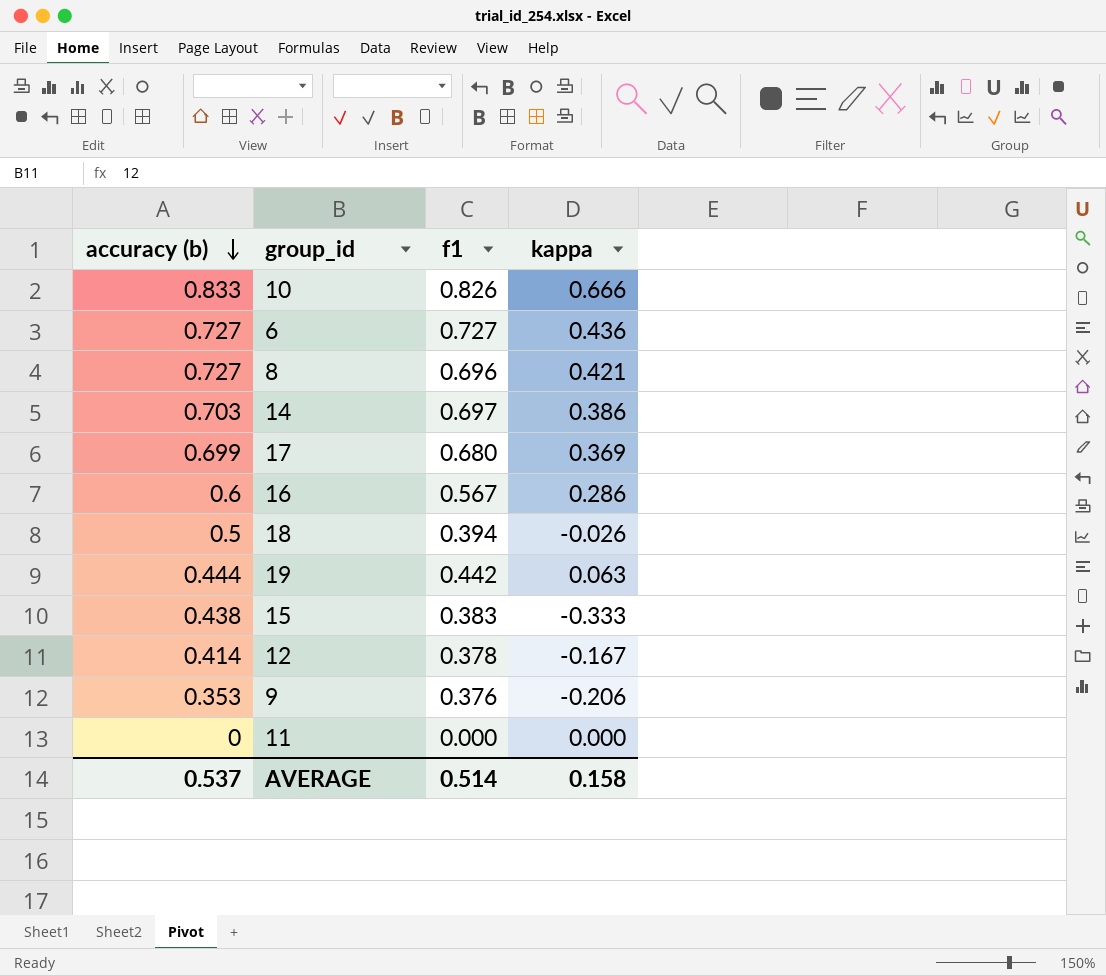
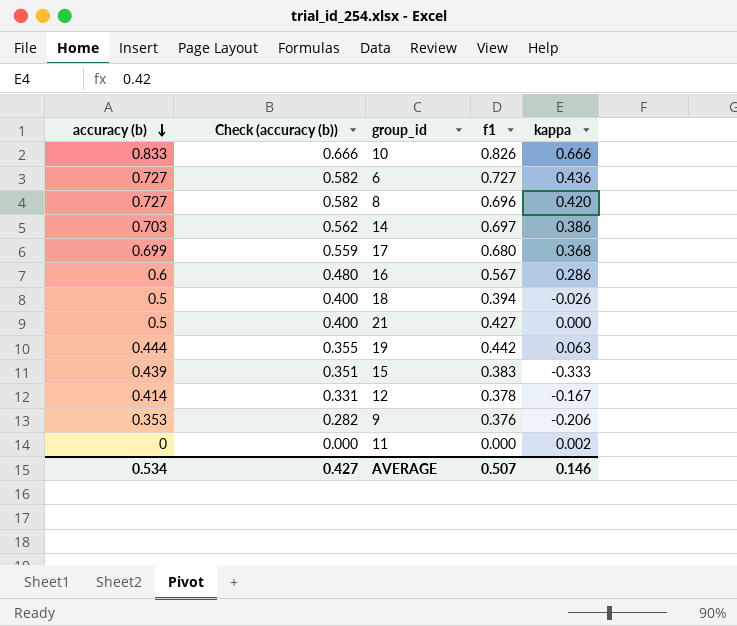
column Check (accuracy (b)) | formula: none -> [accuracy (b)] * 0.8
8 | kappa: 0.421 -> 0.420
17 | kappa: 0.369 -> 0.368
row 21: none -> 0.5 | 0.400 | 0.427 | 0.000
15 | accuracy (b): 0.438 -> 0.439
11 | kappa: 0.000 -> 0.002
AVERAGE | accuracy (b): 0.537 -> 0.534
AVERAGE | f1: 0.514 -> 0.507
AVERAGE | kappa: 0.158 -> 0.146

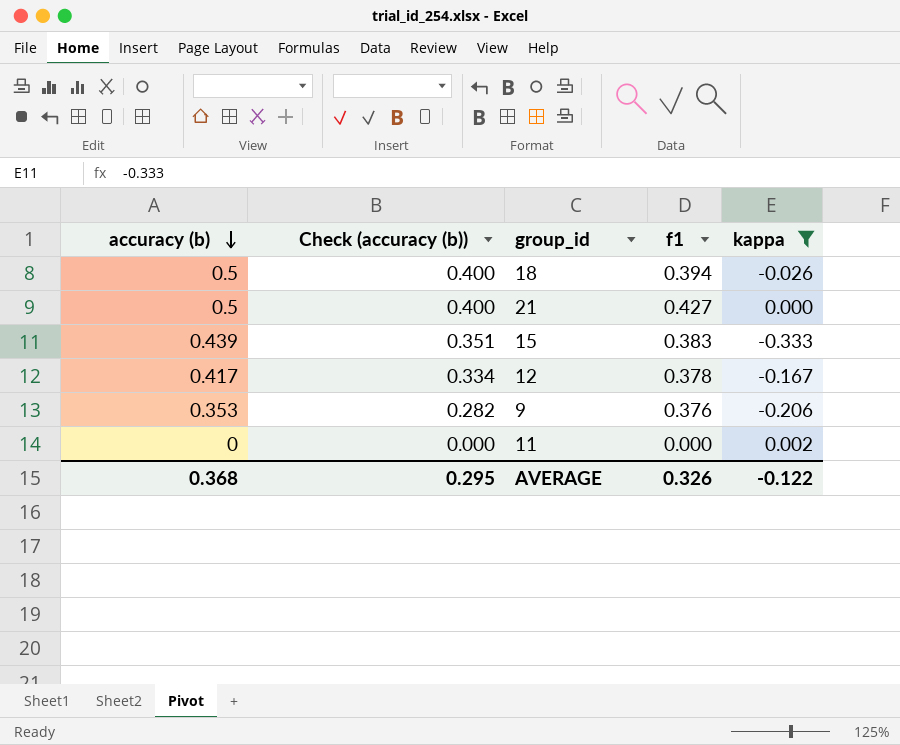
filter: none -> kappa <= 0.002
12 | accuracy (b): 0.414 -> 0.417
12 | Check (accuracy (b)): 0.331 -> 0.334
AVERAGE | accuracy (b): 0.534 -> 0.368
AVERAGE | Check (accuracy (b)): 0.427 -> 0.295
AVERAGE | f1: 0.507 -> 0.326
AVERAGE | kappa: 0.146 -> -0.122

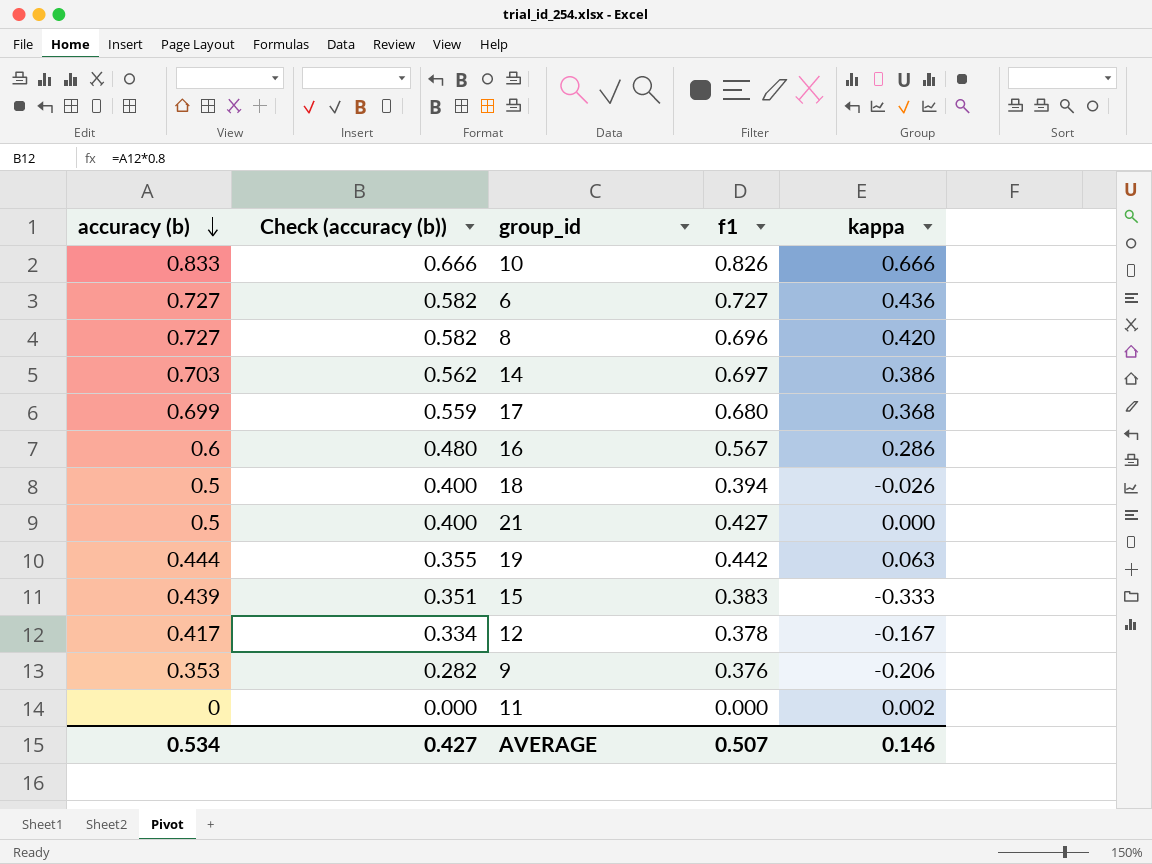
filter: kappa <= 0.002 -> none
AVERAGE | accuracy (b): 0.368 -> 0.534
AVERAGE | Check (accuracy (b)): 0.295 -> 0.427
AVERAGE | f1: 0.326 -> 0.507
AVERAGE | kappa: -0.122 -> 0.146

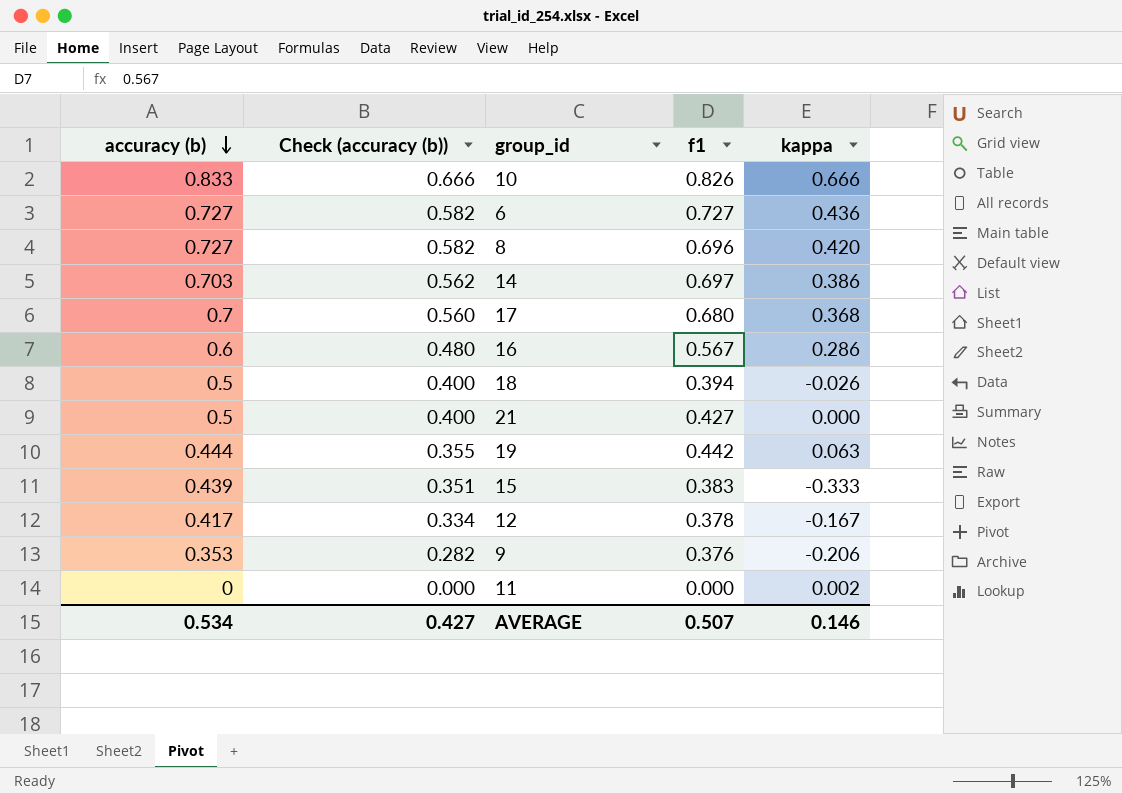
17 | accuracy (b): 0.699 -> 0.7
17 | Check (accuracy (b)): 0.559 -> 0.560

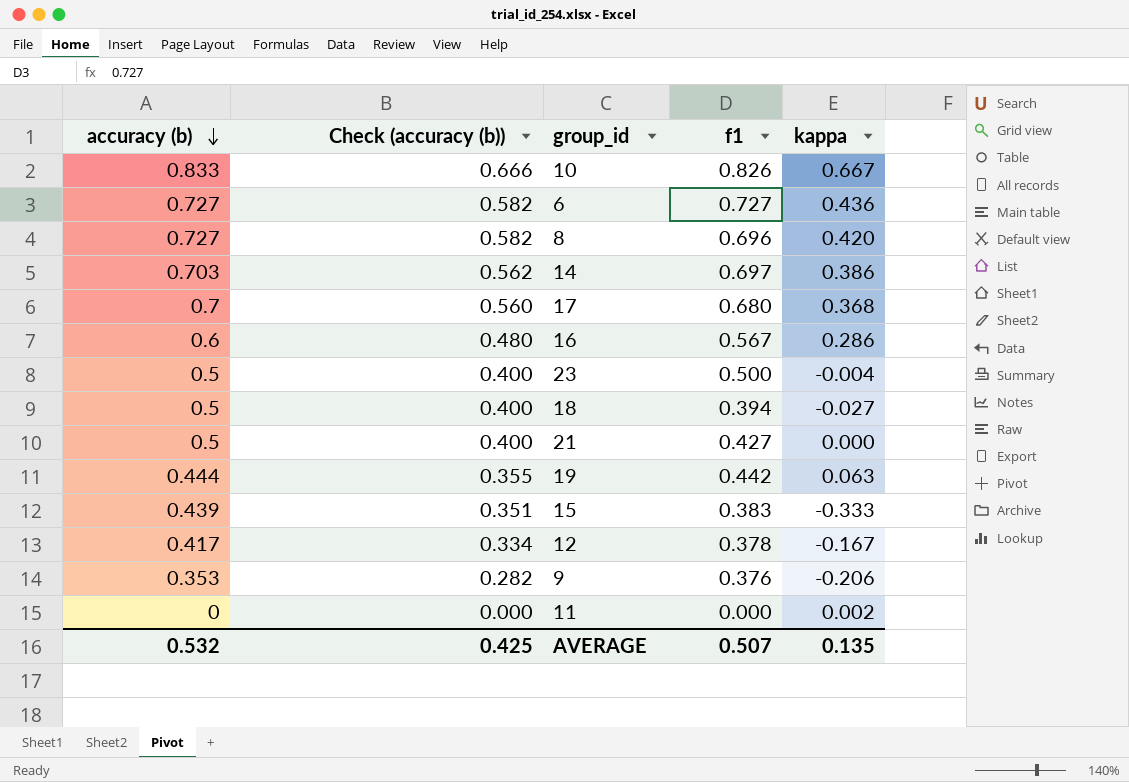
10 | kappa: 0.666 -> 0.667
row 23: none -> 0.5 | 0.400 | 0.500 | -0.004
18 | kappa: -0.026 -> -0.027
AVERAGE | accuracy (b): 0.534 -> 0.532
AVERAGE | Check (accuracy (b)): 0.427 -> 0.425
AVERAGE | kappa: 0.146 -> 0.135

